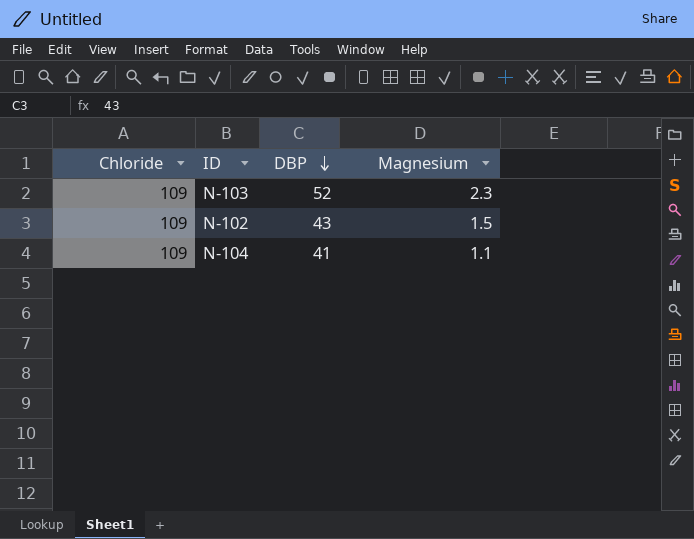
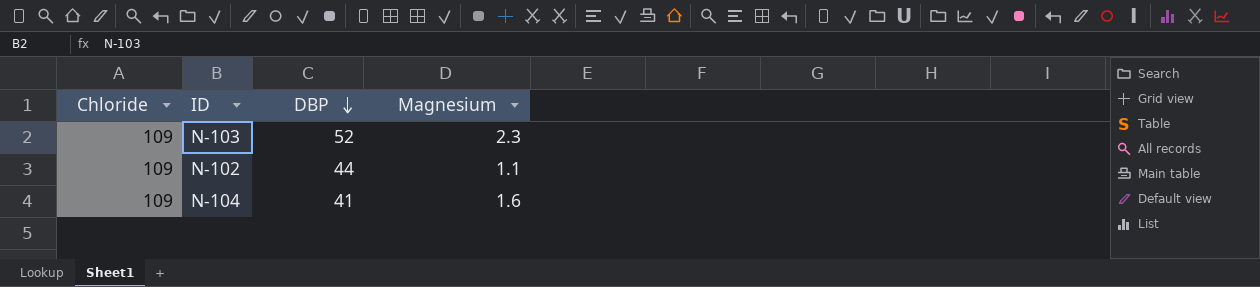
N-102 | DBP: 43 -> 44
N-102 | Magnesium: 1.5 -> 1.1
N-104 | Magnesium: 1.1 -> 1.6

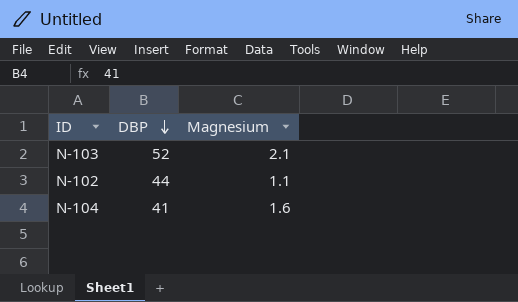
column Chloride | position: 1 -> none
N-103 | Magnesium: 2.3 -> 2.1

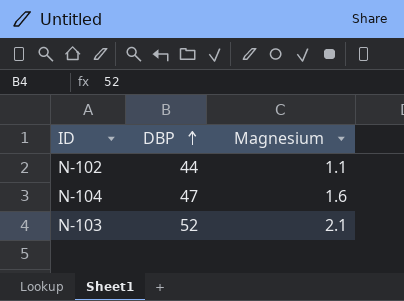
row order: DBP descending -> DBP ascending
N-104 | DBP: 41 -> 47

